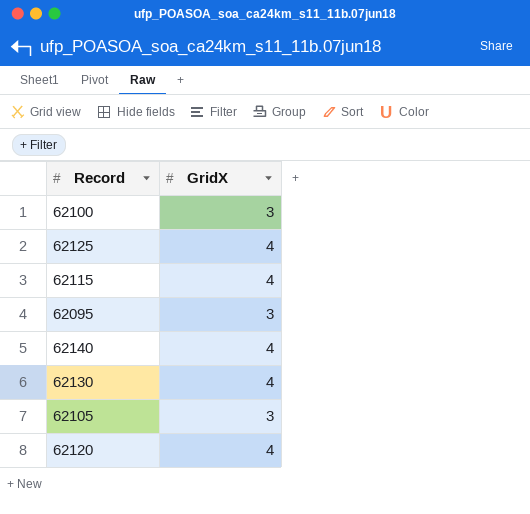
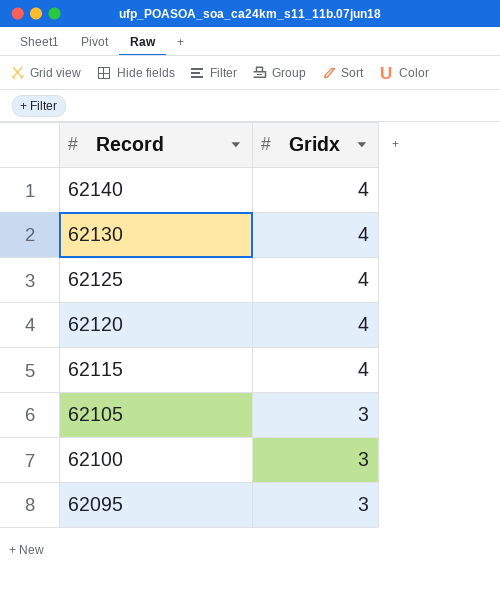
row order: none -> Record descending
column name: GridX -> Gridx

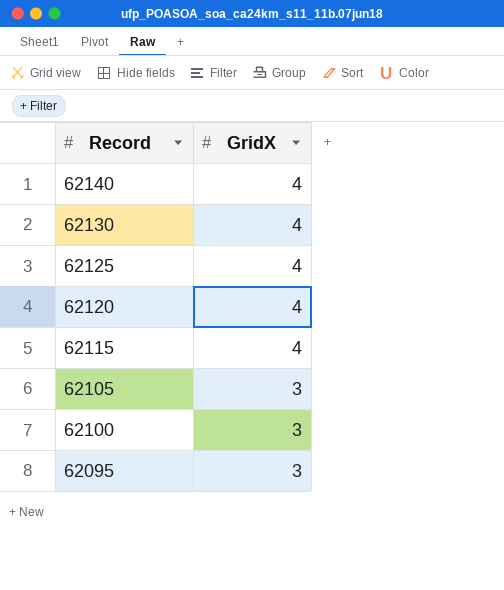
column name: Gridx -> GridX

